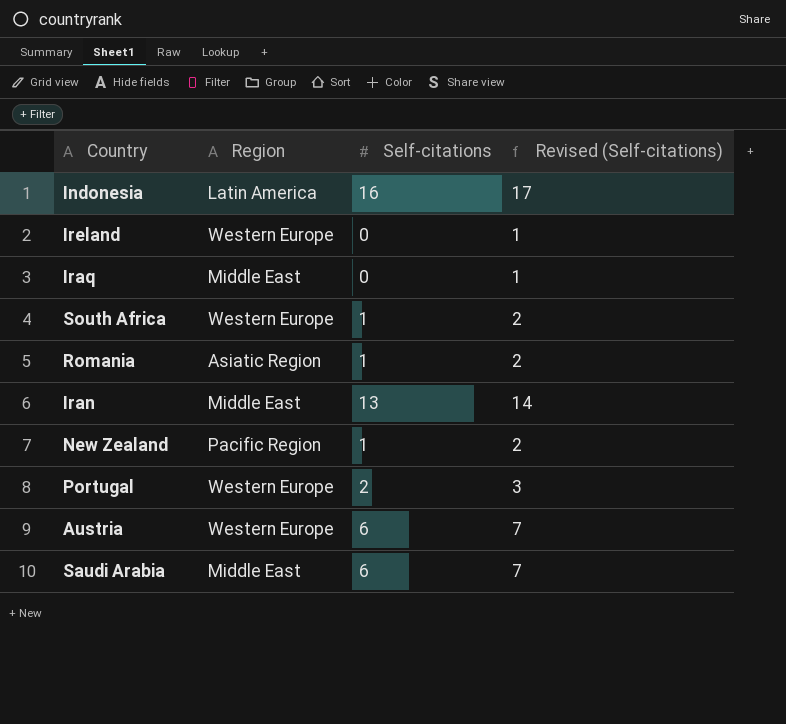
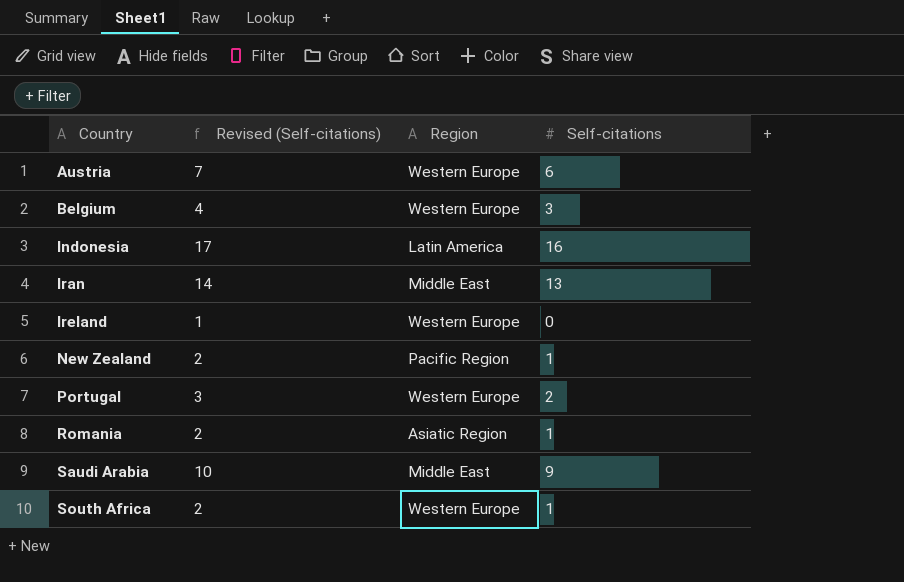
row order: none -> Country ascending
column Revised (Self-citations) | position: 4 -> 2
row Iraq: Middle East | 0 | 1 -> none
row Belgium: none -> 4 | Western Europe | 3
Saudi Arabia | Revised (Self-citations): 7 -> 10
Saudi Arabia | Self-citations: 6 -> 9

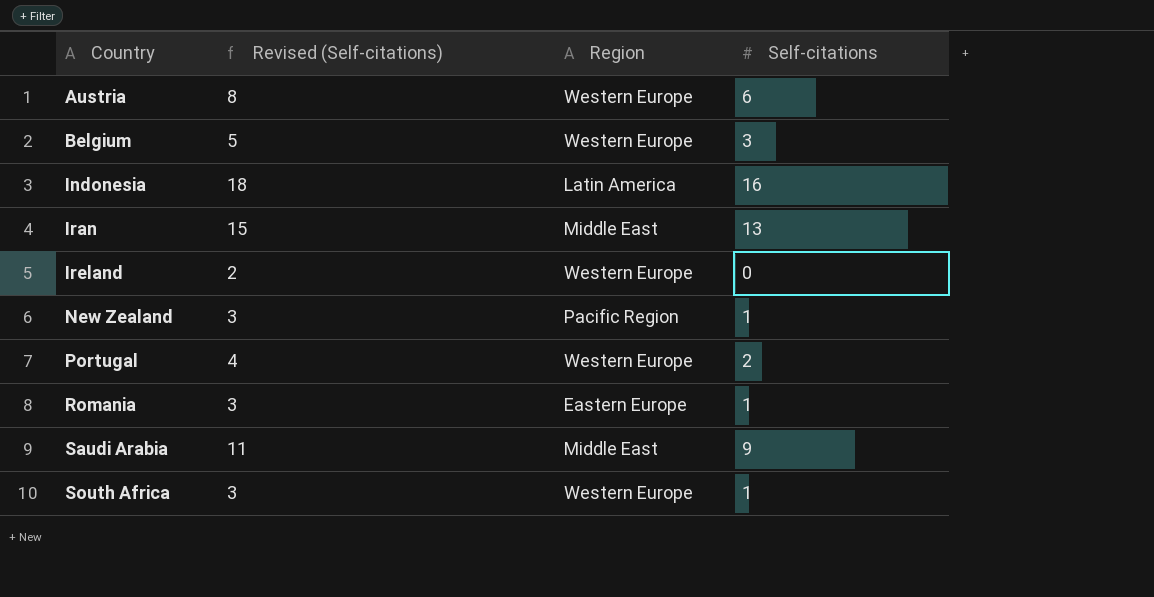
column Revised (Self-citations) | formula: [Self-citations] + 1 -> [Self-citations] + 2
Romania | Region: Asiatic Region -> Eastern Europe

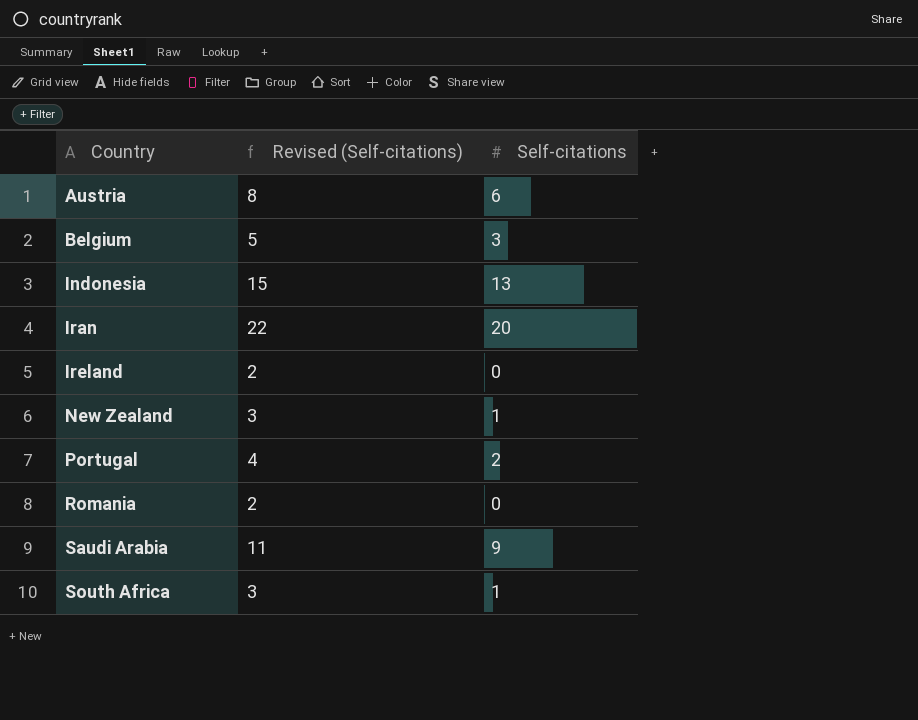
column Region | position: 3 -> none
Indonesia | Revised (Self-citations): 18 -> 15
Indonesia | Self-citations: 16 -> 13
Iran | Revised (Self-citations): 15 -> 22
Iran | Self-citations: 13 -> 20
Romania | Revised (Self-citations): 3 -> 2
Romania | Self-citations: 1 -> 0

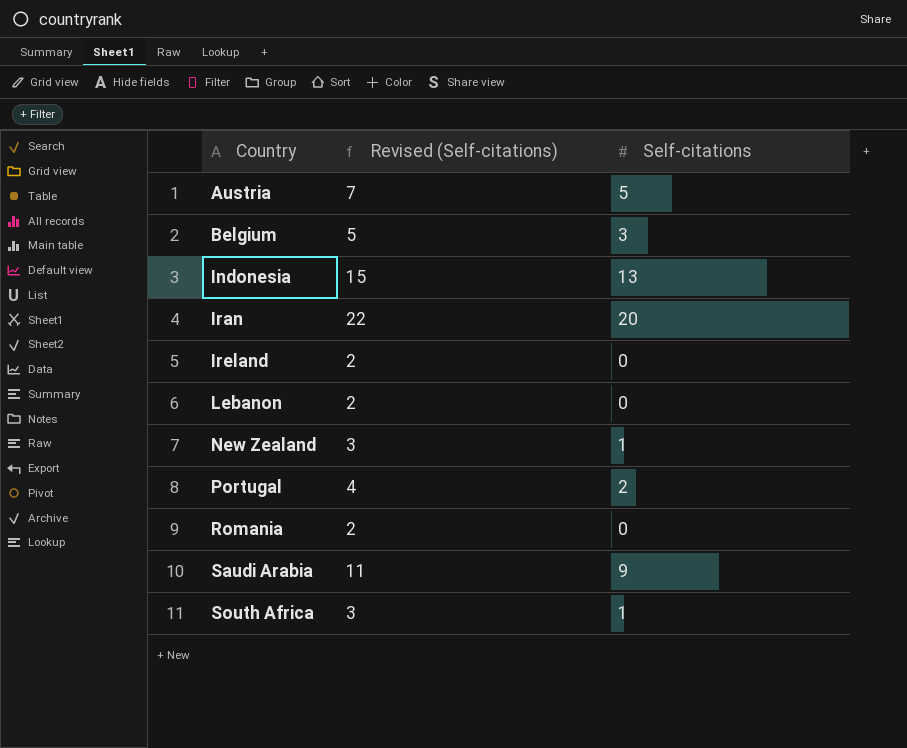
Austria | Revised (Self-citations): 8 -> 7
Austria | Self-citations: 6 -> 5
row Lebanon: none -> 2 | 0

